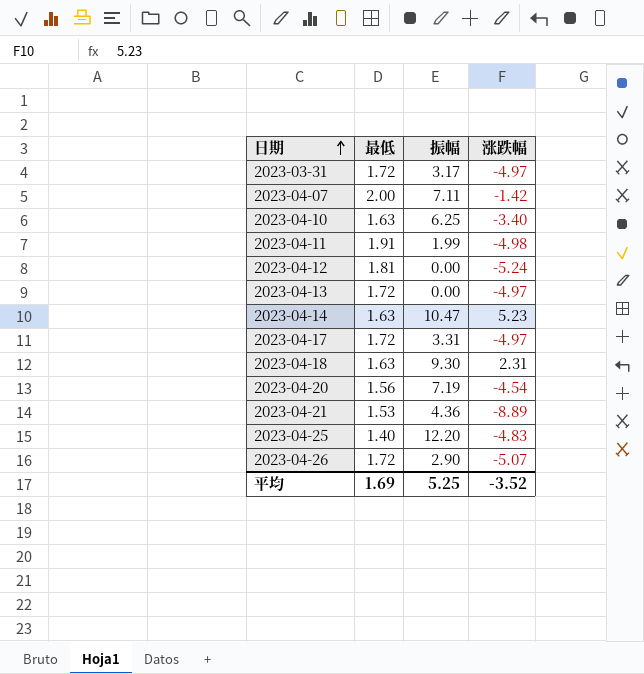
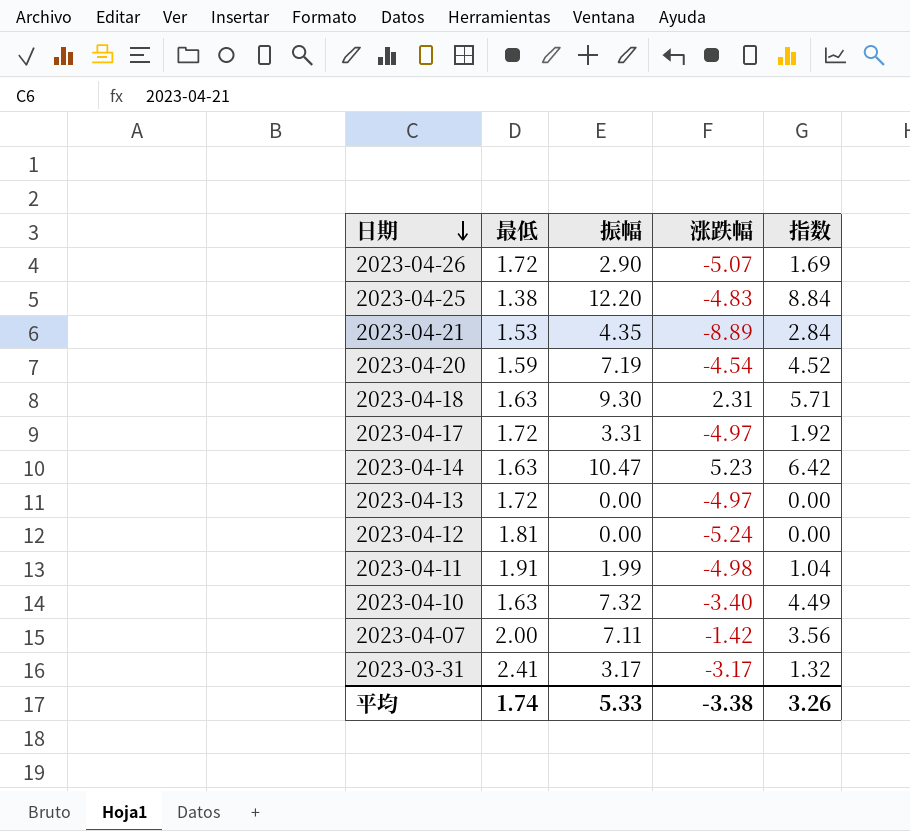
row order: 日期 ascending -> 日期 descending
column 指数 | formula: none -> [振幅] / [最低]
2023-04-25 | 最低: 1.40 -> 1.38
2023-04-21 | 振幅: 4.36 -> 4.35
2023-04-20 | 最低: 1.56 -> 1.59
2023-04-10 | 振幅: 6.25 -> 7.32
2023-03-31 | 最低: 1.72 -> 2.41
2023-03-31 | 涨跌幅: -4.97 -> -3.17
平均 | 最低: 1.69 -> 1.74
平均 | 振幅: 5.25 -> 5.33
平均 | 涨跌幅: -3.52 -> -3.38

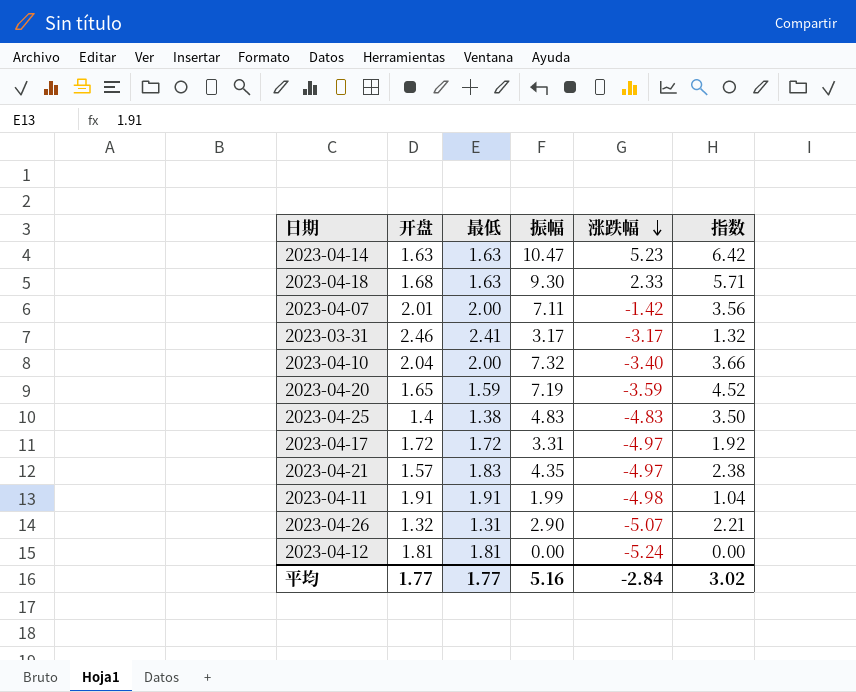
row order: 日期 descending -> 涨跌幅 descending
column 开盘 | position: none -> 2
row 2023-04-13: 1.72 | 0.00 | -4.97 | 0.00 -> none
2023-04-18 | 涨跌幅: 2.31 -> 2.33
2023-04-10 | 最低: 1.63 -> 2.00
2023-04-10 | 指数: 4.49 -> 3.66
2023-04-20 | 涨跌幅: -4.54 -> -3.59
2023-04-25 | 振幅: 12.20 -> 4.83
2023-04-25 | 指数: 8.84 -> 3.50
2023-04-21 | 最低: 1.53 -> 1.83
2023-04-21 | 涨跌幅: -8.89 -> -4.97
2023-04-21 | 指数: 2.84 -> 2.38
2023-04-26 | 最低: 1.72 -> 1.31
2023-04-26 | 指数: 1.69 -> 2.21
平均 | 最低: 1.74 -> 1.77
平均 | 振幅: 5.33 -> 5.16
平均 | 涨跌幅: -3.38 -> -2.84
平均 | 指数: 3.26 -> 3.02

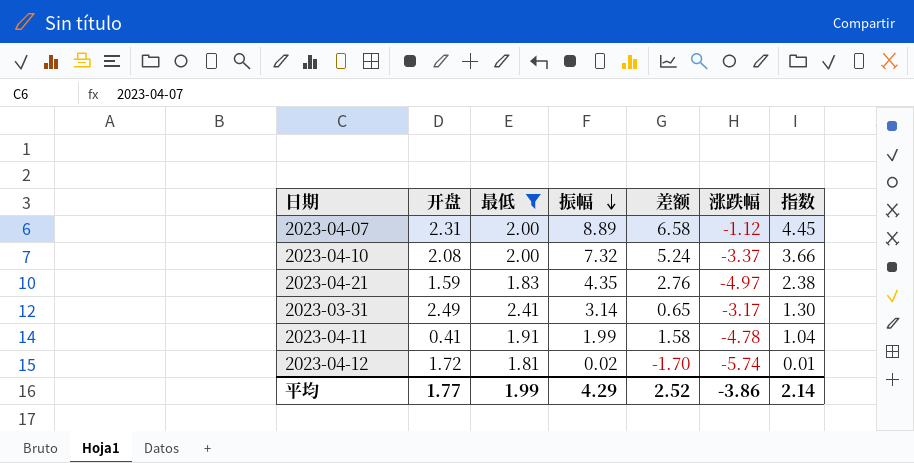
filter: none -> 最低 >= 1.81
row order: 涨跌幅 descending -> 振幅 descending
column 差额 | formula: none -> [振幅] - [开盘]
2023-04-07 | 开盘: 2.01 -> 2.31
2023-04-07 | 振幅: 7.11 -> 8.89
2023-04-07 | 涨跌幅: -1.42 -> -1.12
2023-04-07 | 指数: 3.56 -> 4.45
2023-04-10 | 开盘: 2.04 -> 2.08
2023-04-10 | 涨跌幅: -3.40 -> -3.37
2023-04-21 | 开盘: 1.57 -> 1.59
2023-03-31 | 开盘: 2.46 -> 2.49
2023-03-31 | 振幅: 3.17 -> 3.14
2023-03-31 | 指数: 1.32 -> 1.30
2023-04-11 | 开盘: 1.91 -> 0.41
2023-04-11 | 涨跌幅: -4.98 -> -4.78
2023-04-12 | 开盘: 1.81 -> 1.72
2023-04-12 | 振幅: 0.00 -> 0.02
2023-04-12 | 涨跌幅: -5.24 -> -5.74
2023-04-12 | 指数: 0.00 -> 0.01
平均 | 最低: 1.77 -> 1.99
平均 | 振幅: 5.16 -> 4.29
平均 | 涨跌幅: -2.84 -> -3.86
平均 | 指数: 3.02 -> 2.14

